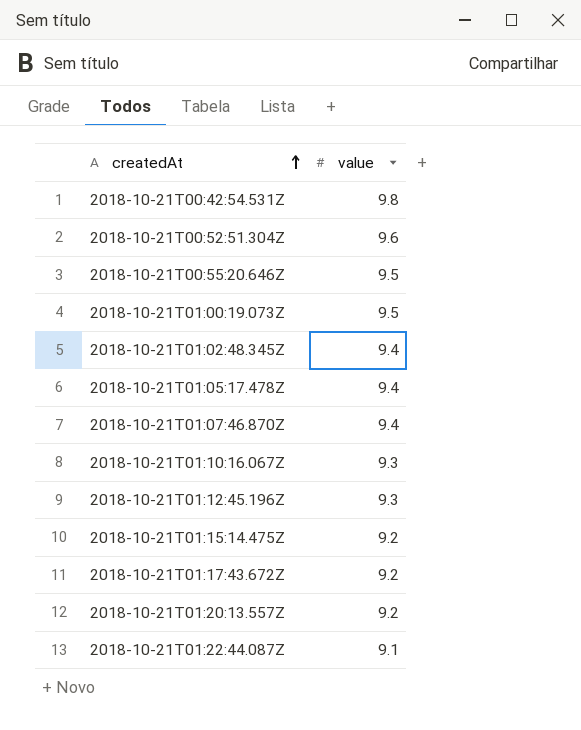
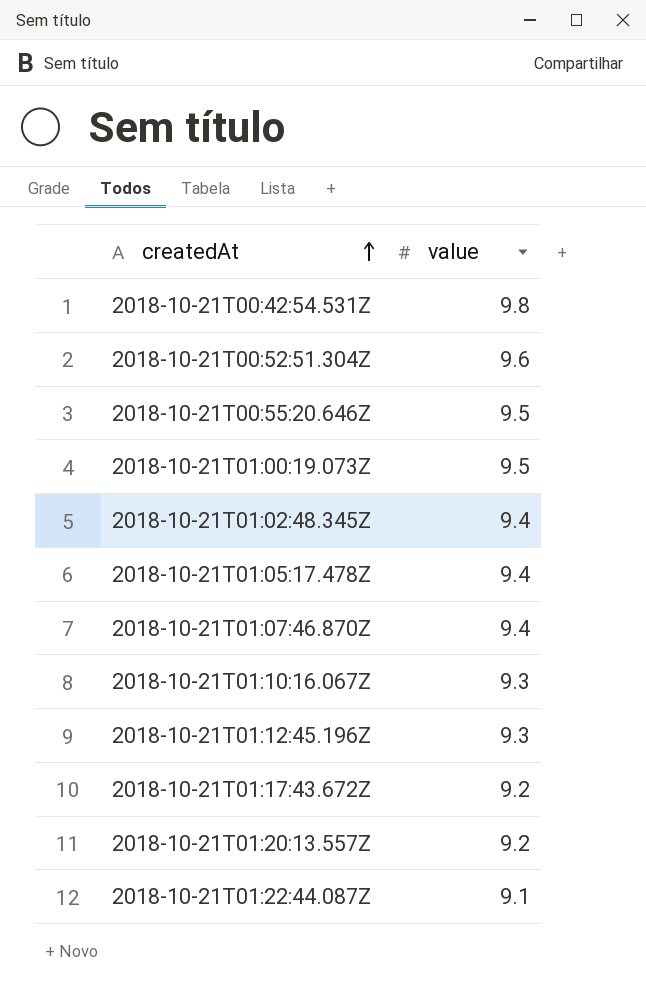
row 2018-10-21T01:15:14.475Z: 9.2 -> none

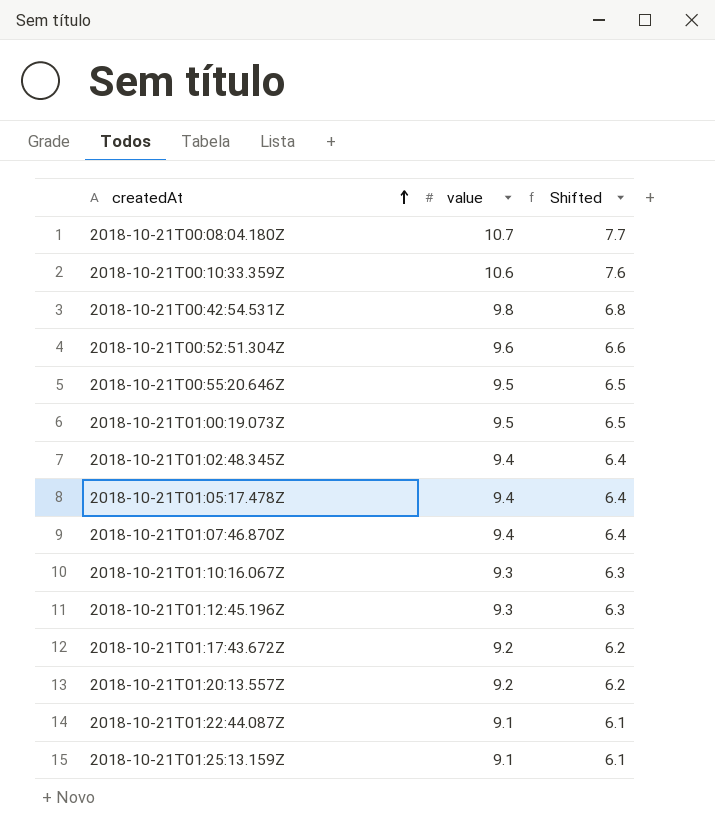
column Shifted | formula: none -> [value] - 3
row 2018-10-21T00:08:04.180Z: none -> 10.7 | 7.7
row 2018-10-21T00:10:33.359Z: none -> 10.6 | 7.6
row 2018-10-21T01:25:13.159Z: none -> 9.1 | 6.1

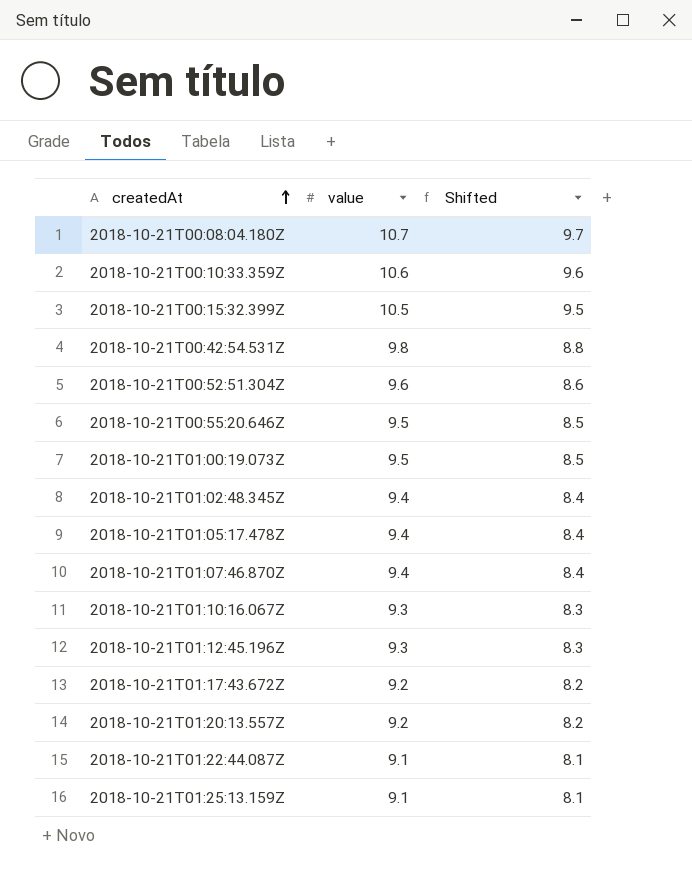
column Shifted | formula: [value] - 3 -> [value] - 1
row 2018-10-21T00:15:32.399Z: none -> 10.5 | 9.5

